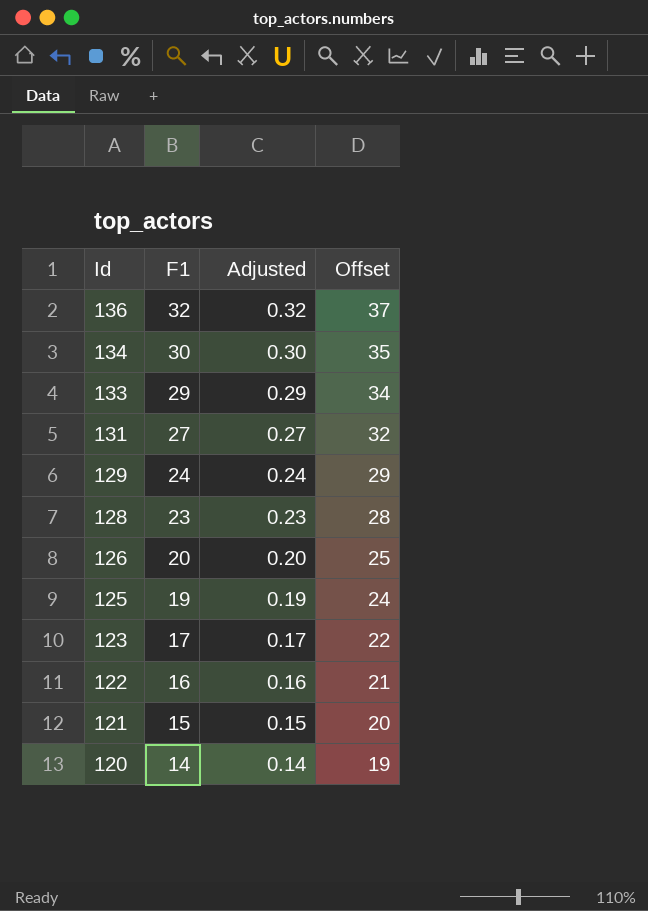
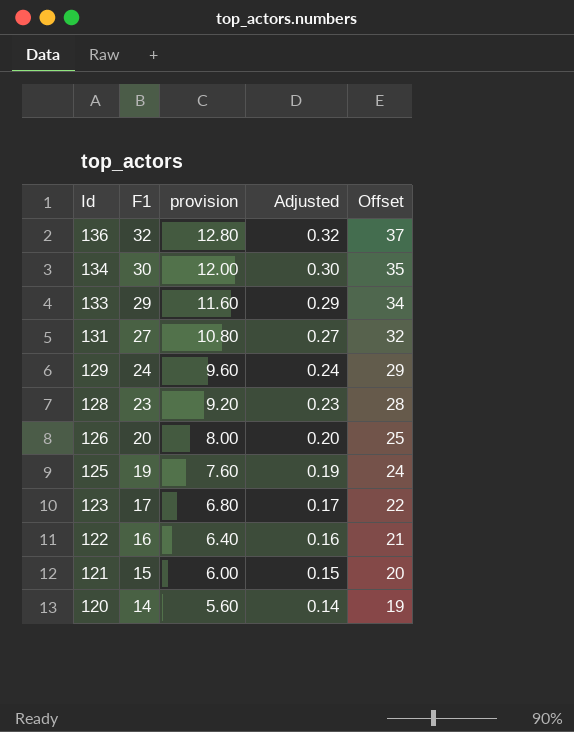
column provision | formula: none -> [F1] * 0.4

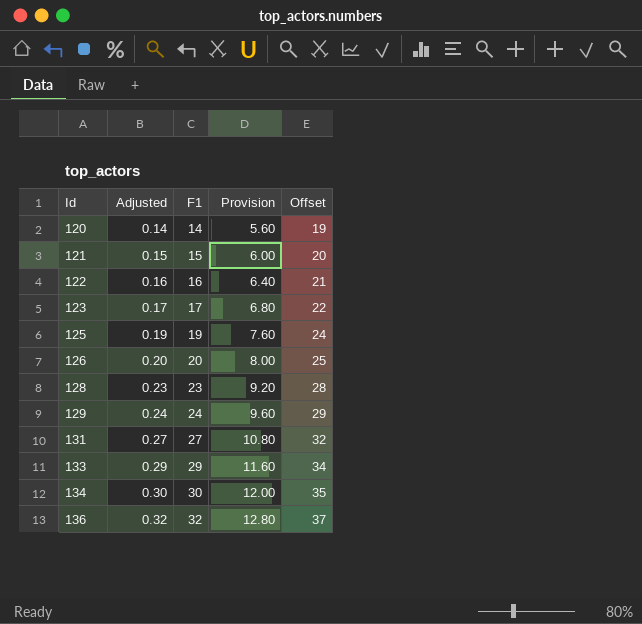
row order: Id descending -> Id ascending
column Adjusted | position: 4 -> 2
column name: provision -> Provision

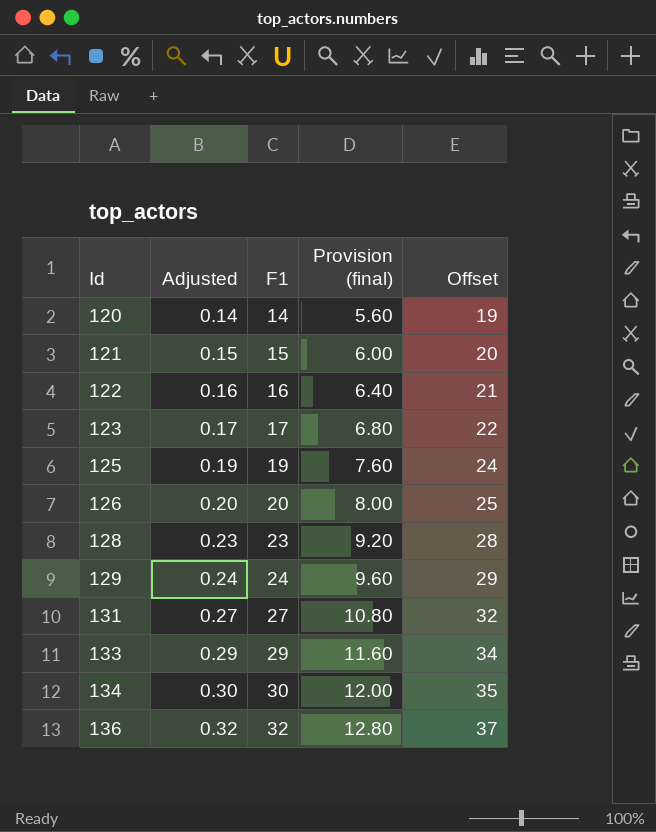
column name: Provision -> Provision (final)

